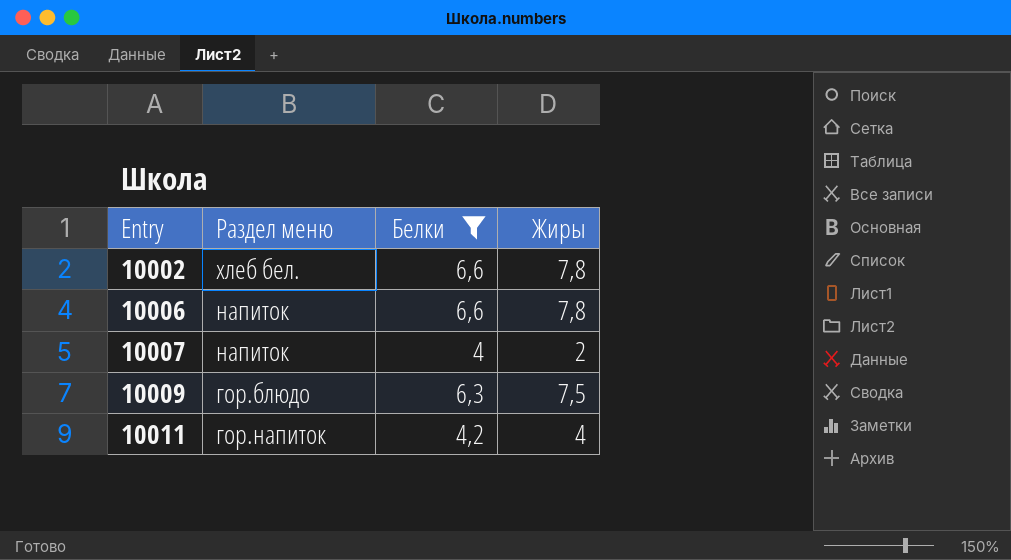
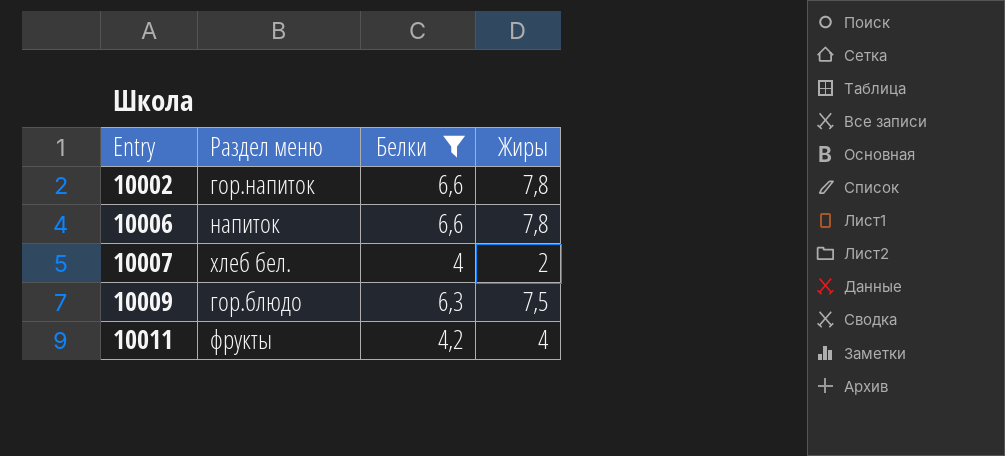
10002 | Раздел меню: хлеб бел. -> гор.напиток
10007 | Раздел меню: напиток -> хлеб бел.
10011 | Раздел меню: гор.напиток -> фрукты

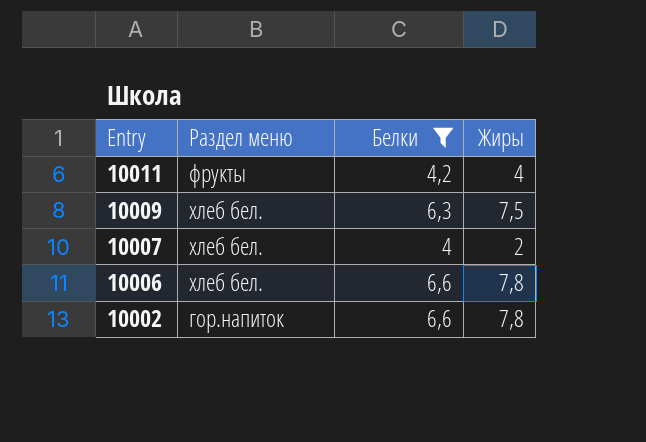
row order: Entry ascending -> Entry descending
10009 | Раздел меню: гор.блюдо -> хлеб бел.
10006 | Раздел меню: напиток -> хлеб бел.

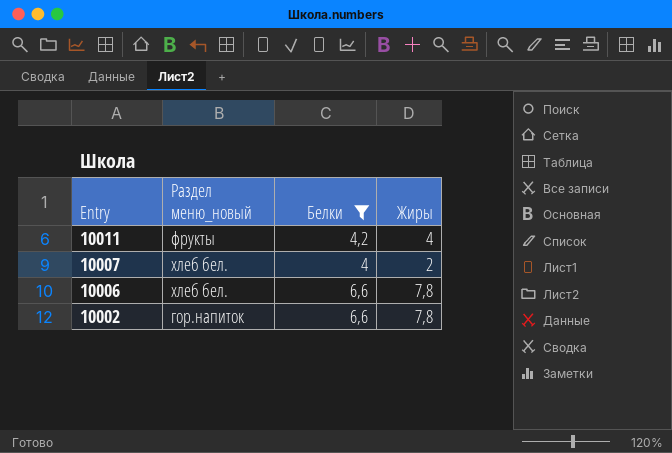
column name: Раздел меню -> Раздел меню_новый
row 10009: хлеб бел. | 6,3 | 7,5 -> none

